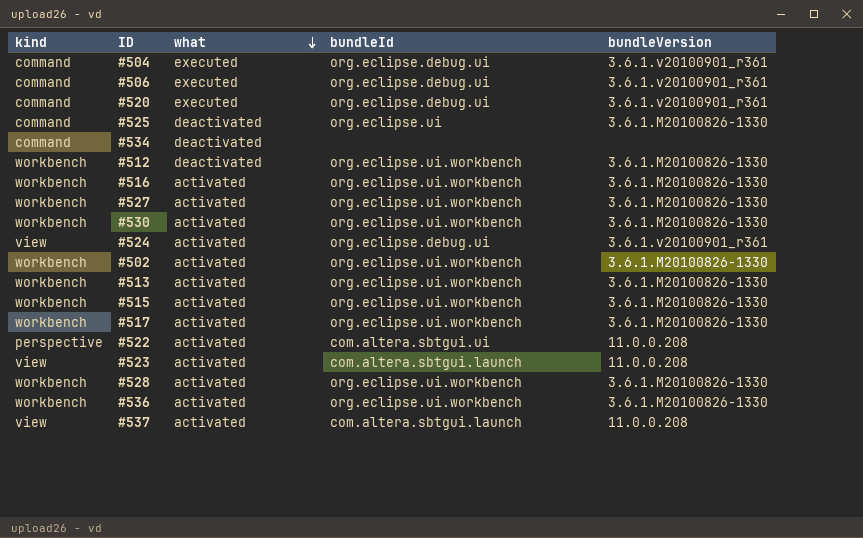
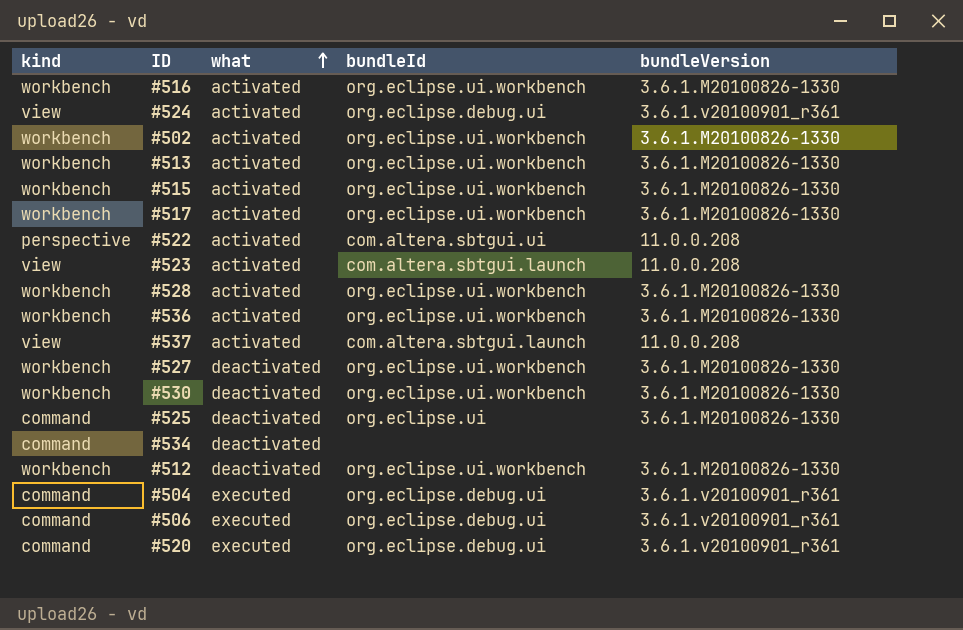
row order: what descending -> what ascending
#527 | what: activated -> deactivated
#530 | what: activated -> deactivated

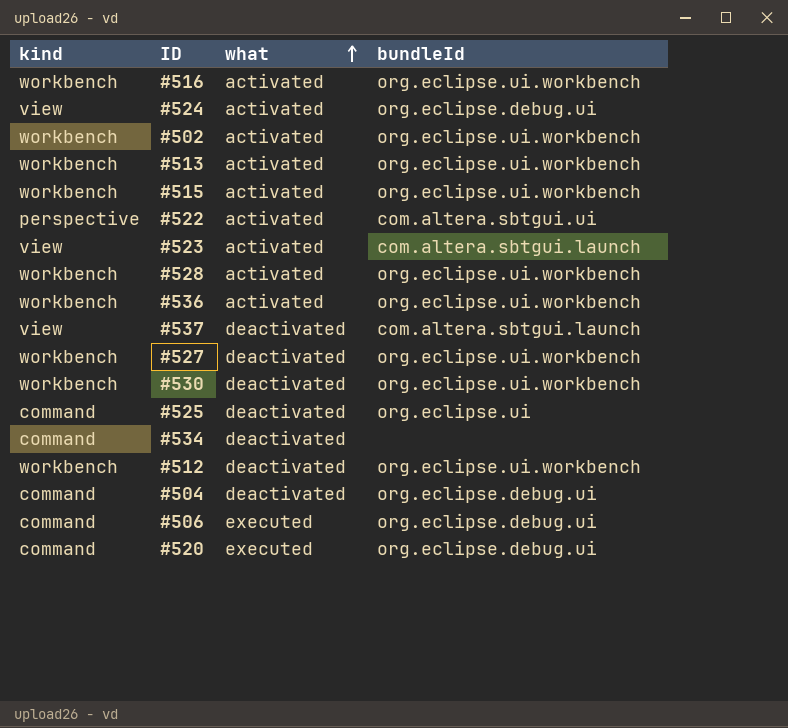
column bundleVersion | position: 5 -> none
row #517: workbench | activated | org.eclipse.ui.workbench | 3.6.1.M20100826-1330 -> none
#537 | what: activated -> deactivated
#504 | what: executed -> deactivated

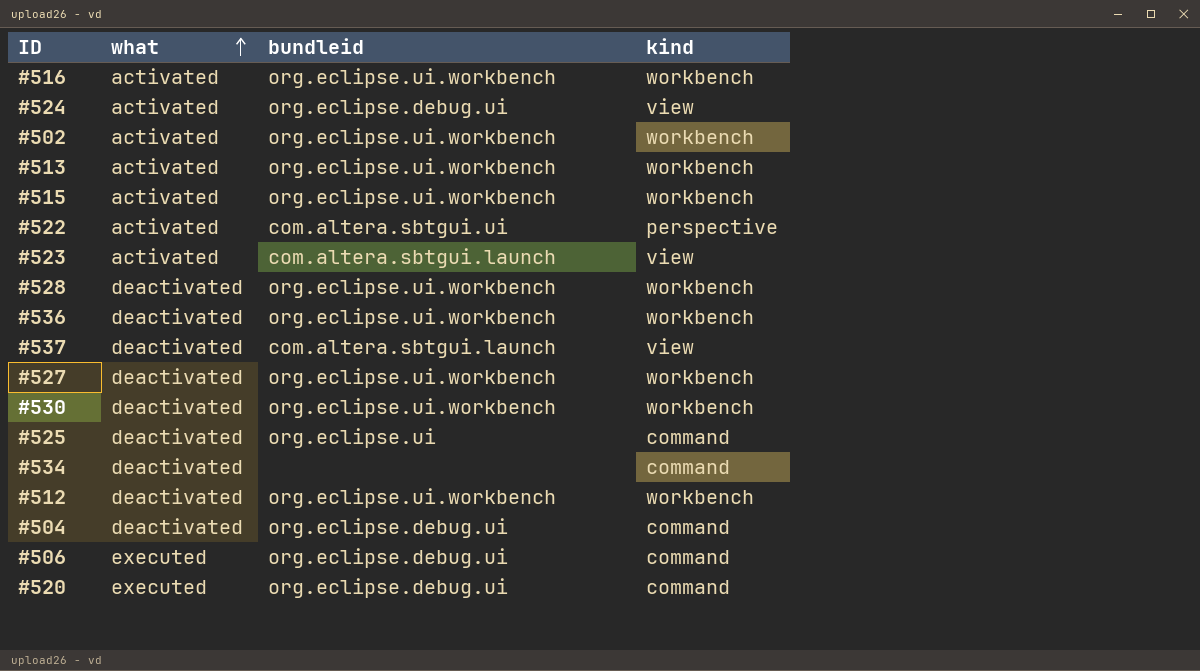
column name: bundleId -> bundleid
column kind | position: 1 -> 4
#528 | what: activated -> deactivated
#536 | what: activated -> deactivated

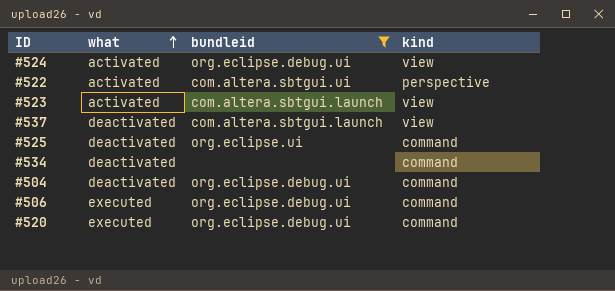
filter: none -> bundleid != org.eclipse.ui.workbench

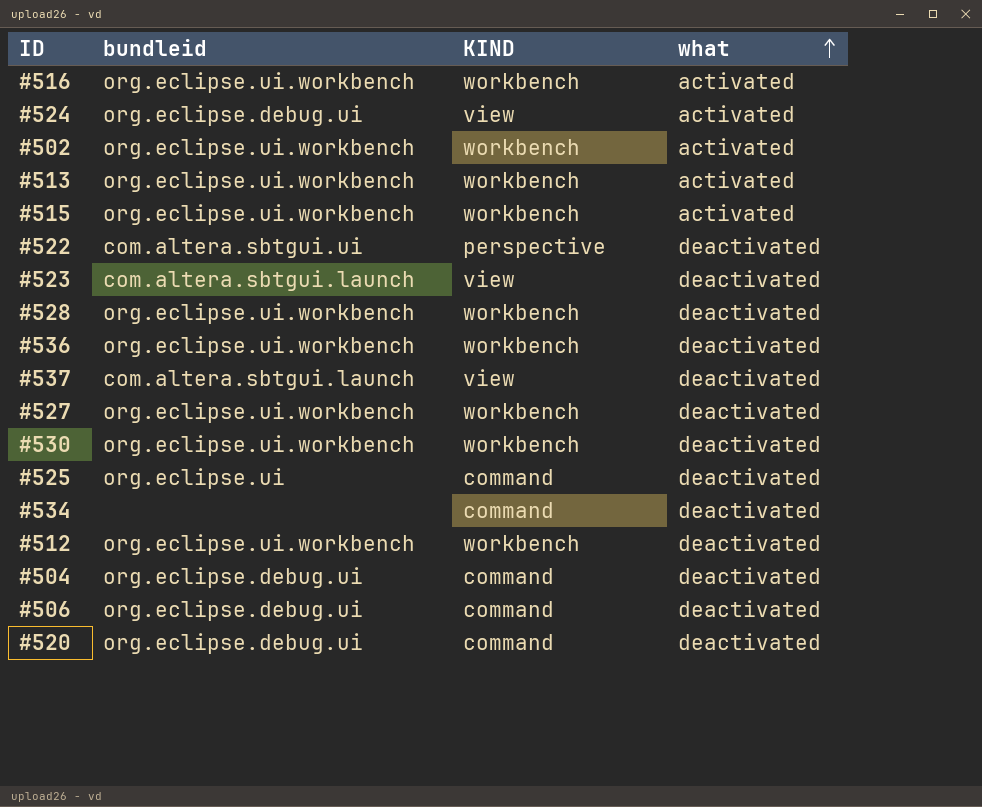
filter: bundleid != org.eclipse.ui.workbench -> none
column name: kind -> KIND
column what | position: 2 -> 4
#522 | what: activated -> deactivated
#523 | what: activated -> deactivated
#506 | what: executed -> deactivated
#520 | what: executed -> deactivated

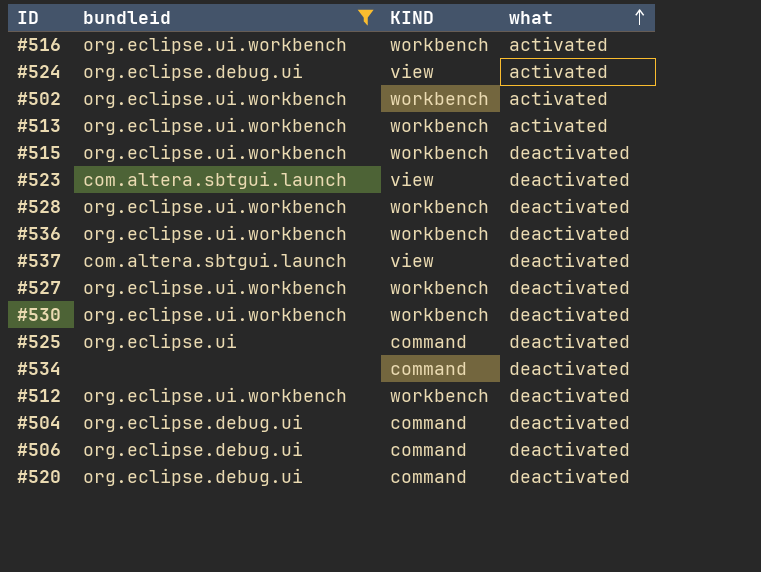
filter: none -> bundleid != com.altera.sbtgui.ui
#515 | what: activated -> deactivated

